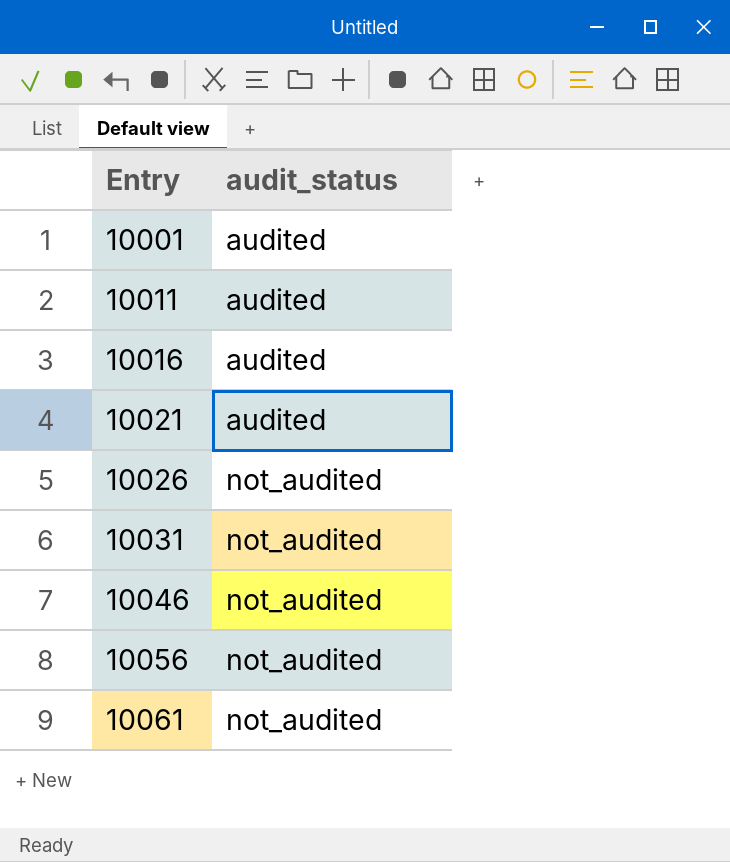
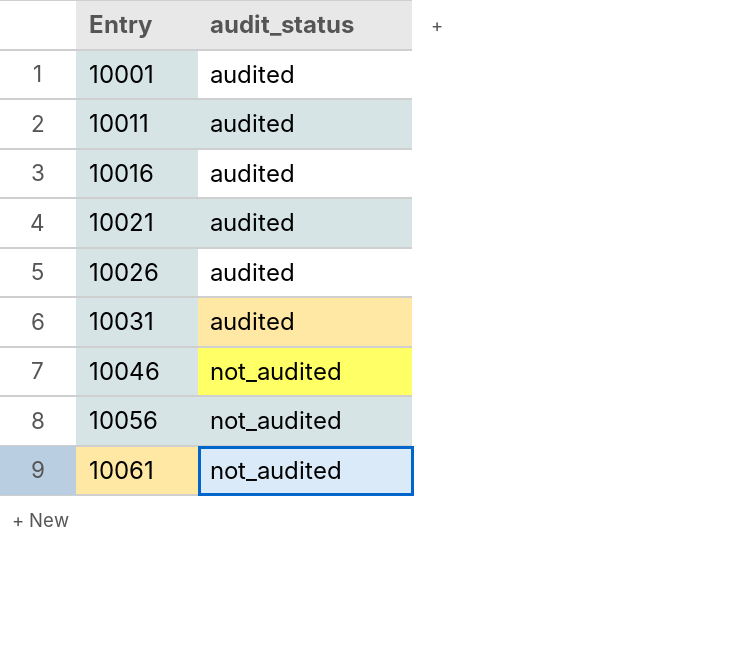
10026 | audit_status: not_audited -> audited
10031 | audit_status: not_audited -> audited

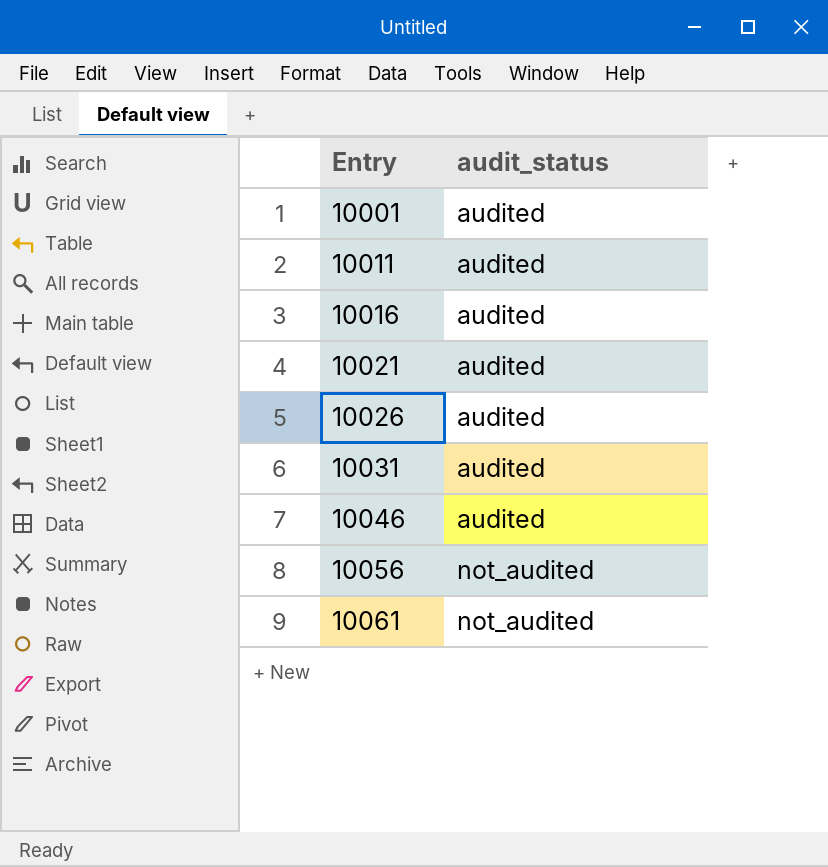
10046 | audit_status: not_audited -> audited

